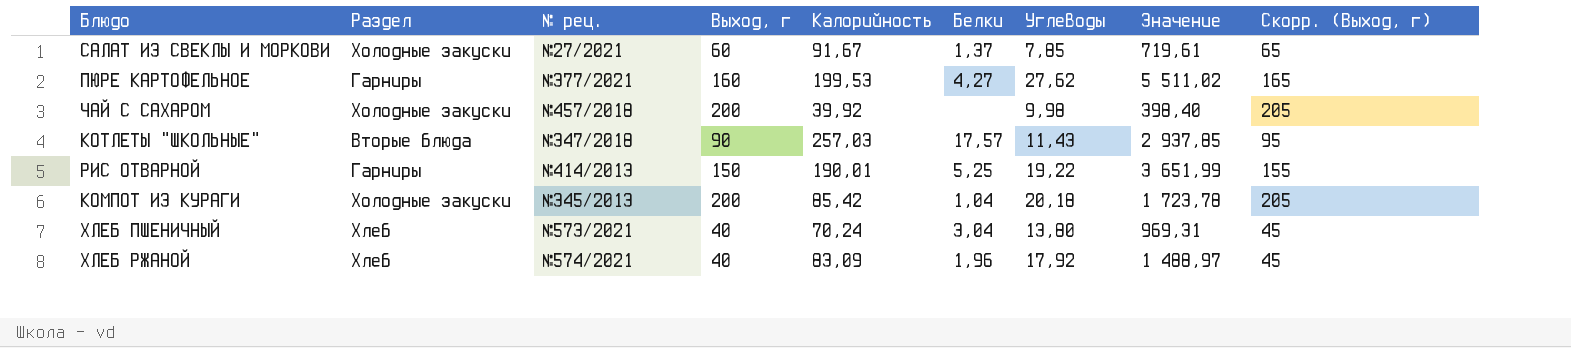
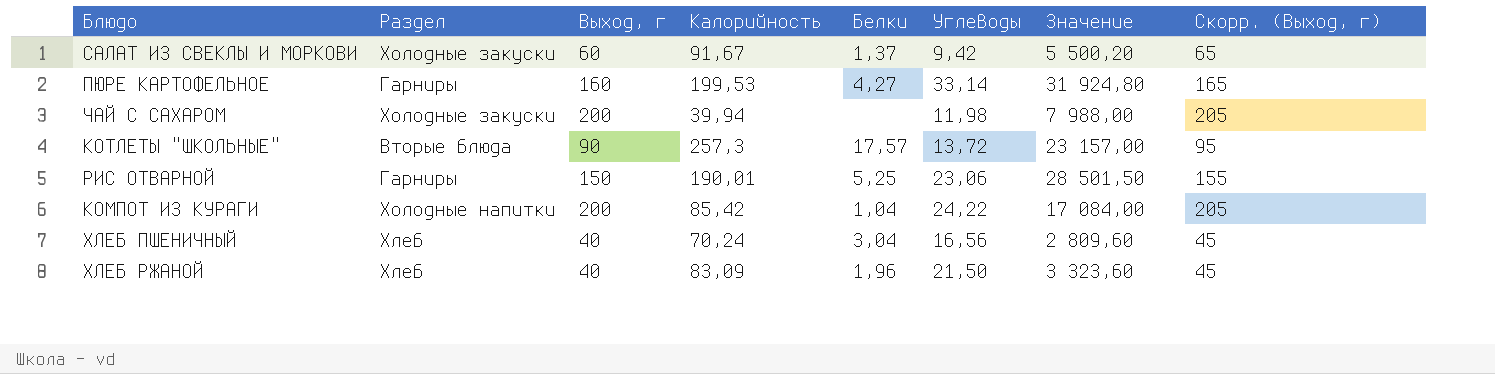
column № рец. | position: 3 -> none
column Значение | formula: [Калорийность] * [Углеводы] -> [Выход, г] * [Калорийность]
САЛАТ ИЗ СВЕКЛЫ И МОРКОВИ | Углеводы: 7,85 -> 9,42
ПЮРЕ КАРТОФЕЛЬНОЕ | Углеводы: 27,62 -> 33,14
ЧАЙ С САХАРОМ | Калорийность: 39,92 -> 39,94
ЧАЙ С САХАРОМ | Углеводы: 9,98 -> 11,98
КОТЛЕТЫ "ШКОЛЬНЫЕ" | Калорийность: 257,03 -> 257,3
КОТЛЕТЫ "ШКОЛЬНЫЕ" | Углеводы: 11,43 -> 13,72
РИС ОТВАРНОЙ | Углеводы: 19,22 -> 23,06
КОМПОТ ИЗ КУРАГИ | Раздел: Холодные закуски -> Холодные напитки
КОМПОТ ИЗ КУРАГИ | Углеводы: 20,18 -> 24,22
ХЛЕБ ПШЕНИЧНЫЙ | Углеводы: 13,80 -> 16,56
ХЛЕБ РЖАНОЙ | Углеводы: 17,92 -> 21,50

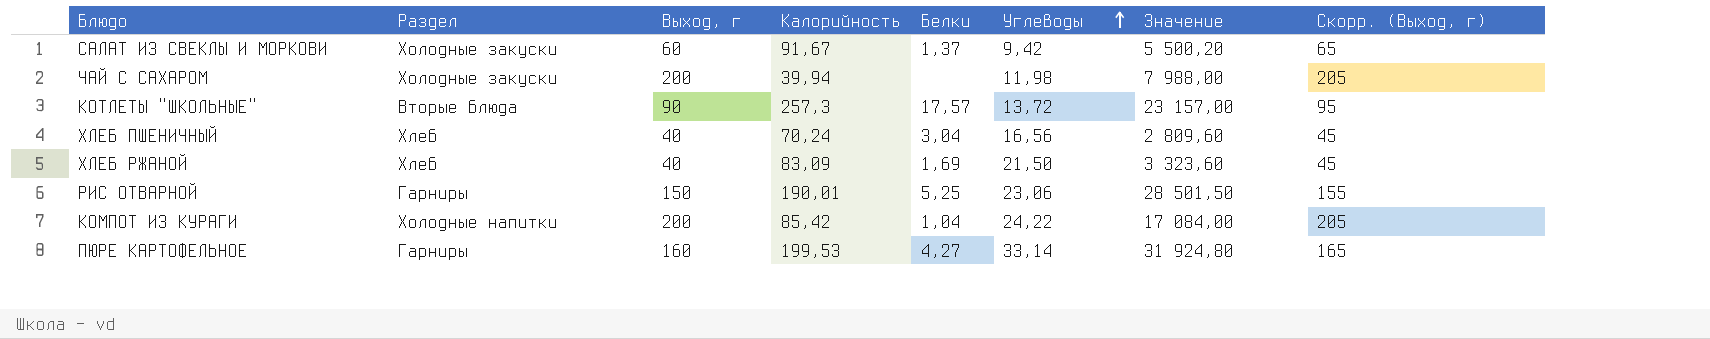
row order: none -> Углеводы ascending
ХЛЕБ РЖАНОЙ | Белки: 1,96 -> 1,69

